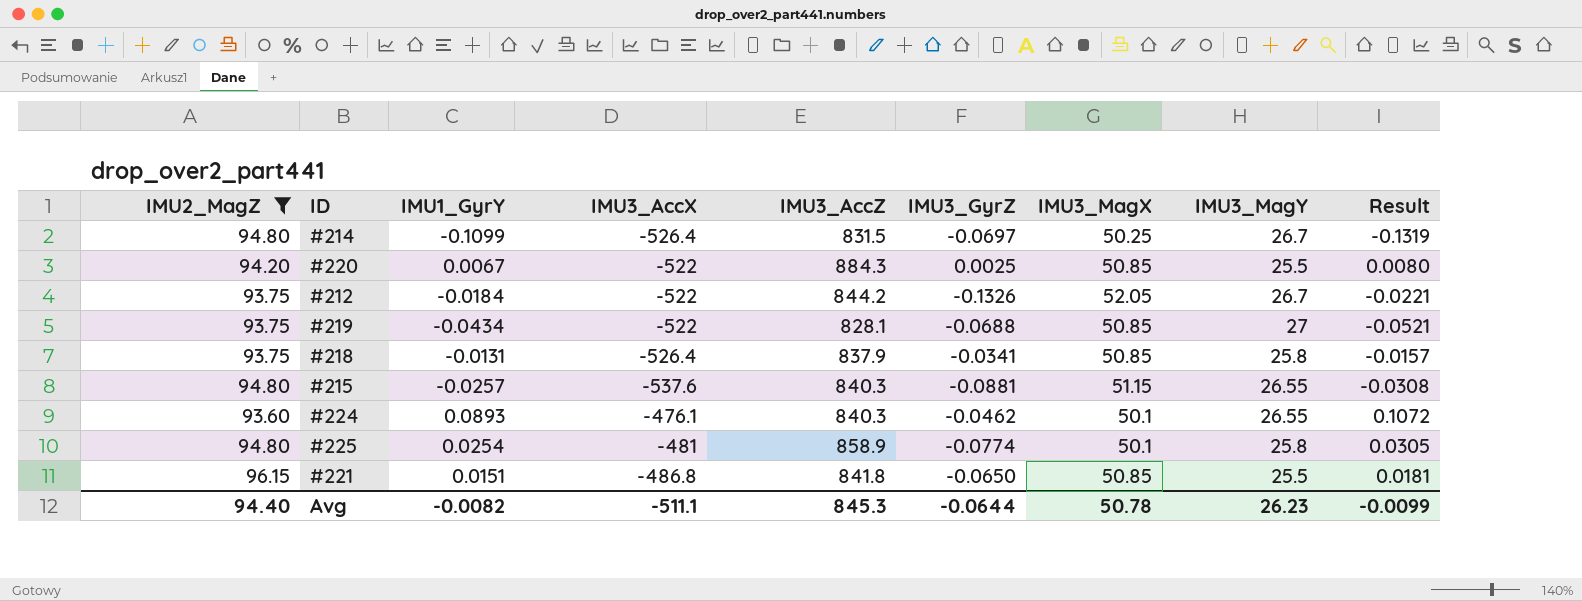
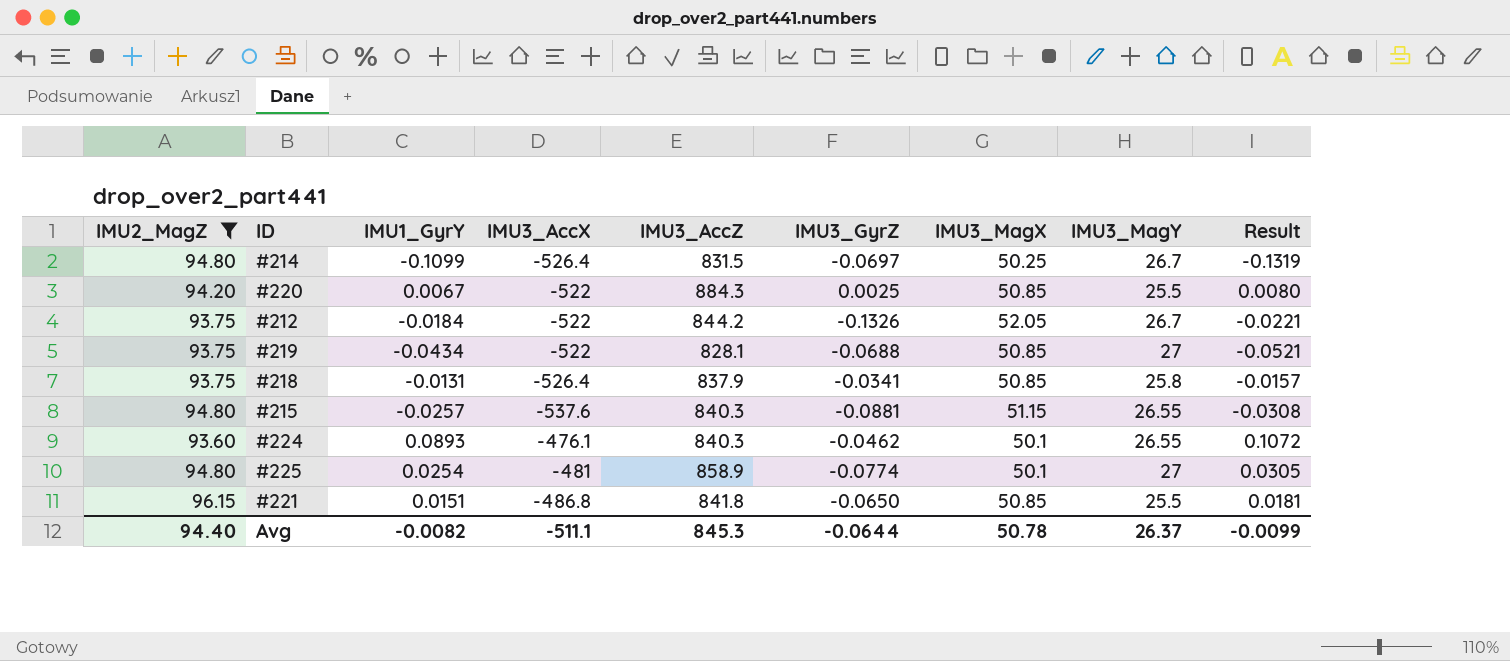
#225 | IMU3_MagY: 25.8 -> 27
Avg | IMU3_MagY: 26.23 -> 26.37

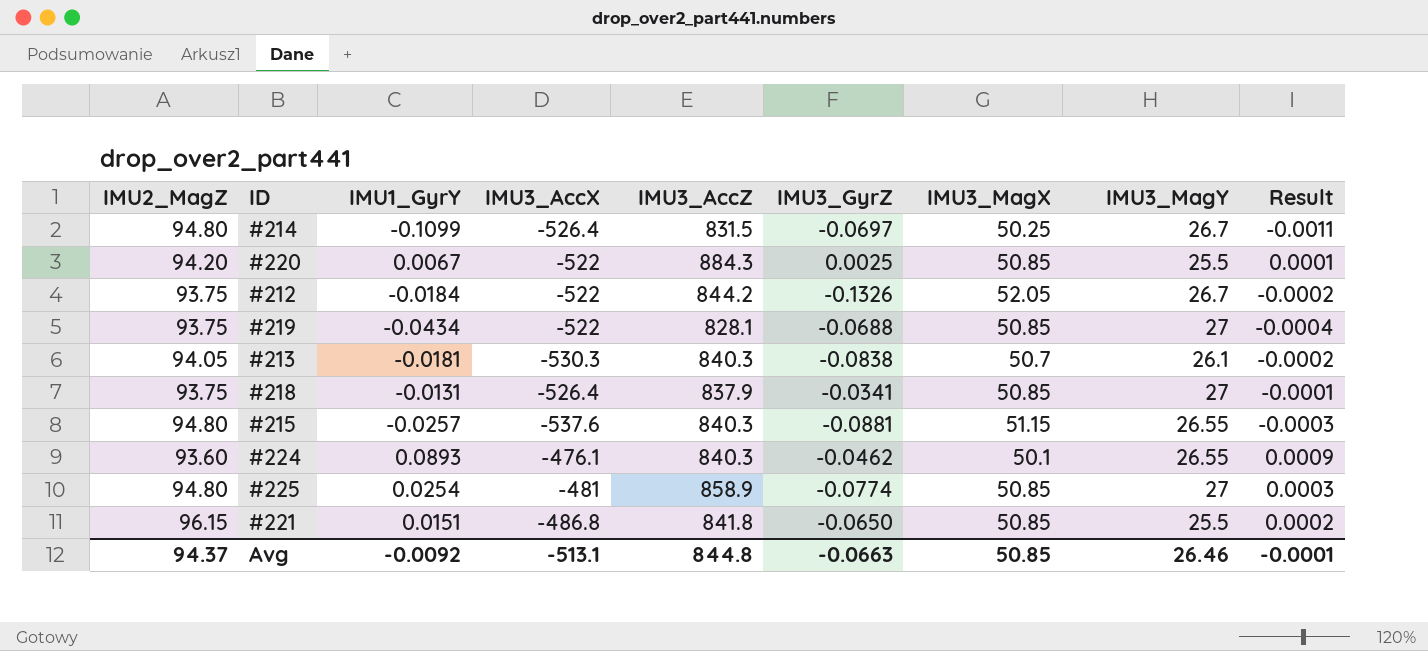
filter: IMU2_MagZ != 94.05 -> none
column Result | formula: [IMU1_GyrY] * 1.2 -> [IMU1_GyrY] * 0.01
#218 | IMU3_MagY: 25.8 -> 27
#225 | IMU3_MagX: 50.1 -> 50.85
Avg | IMU2_MagZ: 94.40 -> 94.37
Avg | IMU1_GyrY: -0.0082 -> -0.0092
Avg | IMU3_AccX: -511.1 -> -513.1
Avg | IMU3_AccZ: 845.3 -> 844.8
Avg | IMU3_GyrZ: -0.0644 -> -0.0663
Avg | IMU3_MagX: 50.78 -> 50.85
Avg | IMU3_MagY: 26.37 -> 26.46
Avg | Result: -0.0099 -> -0.0001

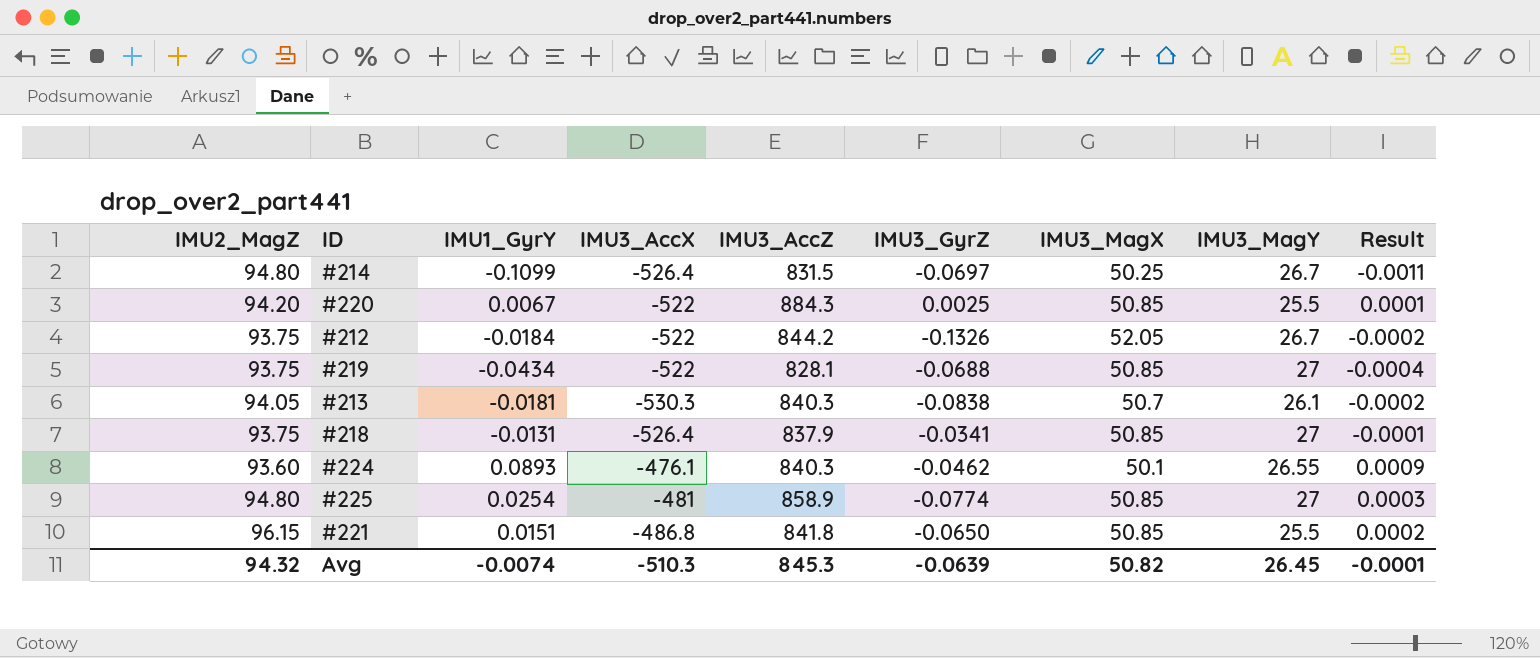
row #215: 94.80 | -0.0257 | -537.6 | 840.3 | -0.0881 | 51.15 | 26.55 | -0.0003 -> none
Avg | IMU2_MagZ: 94.37 -> 94.32
Avg | IMU1_GyrY: -0.0092 -> -0.0074
Avg | IMU3_AccX: -513.1 -> -510.3
Avg | IMU3_AccZ: 844.8 -> 845.3
Avg | IMU3_GyrZ: -0.0663 -> -0.0639
Avg | IMU3_MagX: 50.85 -> 50.82
Avg | IMU3_MagY: 26.46 -> 26.45

